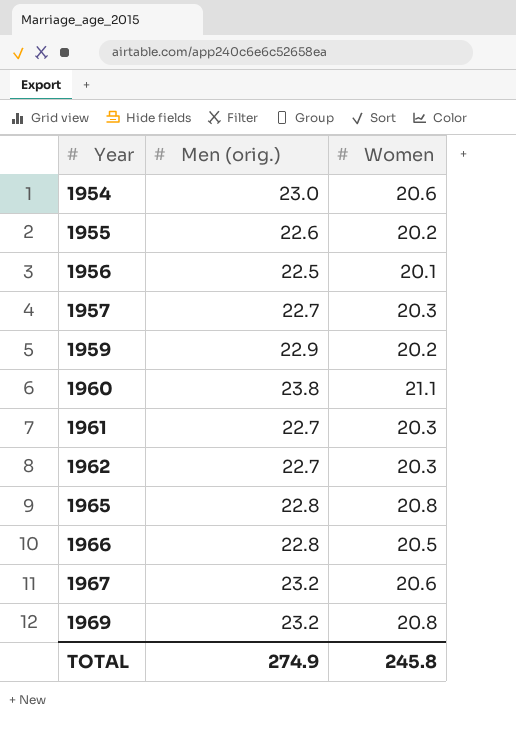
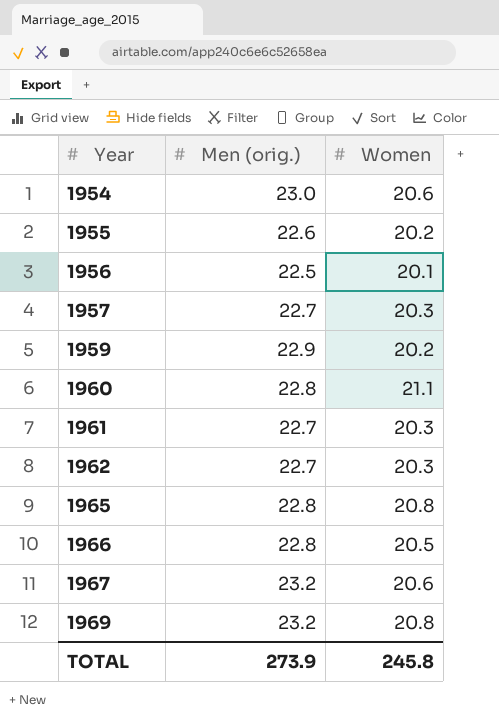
1960 | Men (orig.): 23.8 -> 22.8
TOTAL | Men (orig.): 274.9 -> 273.9

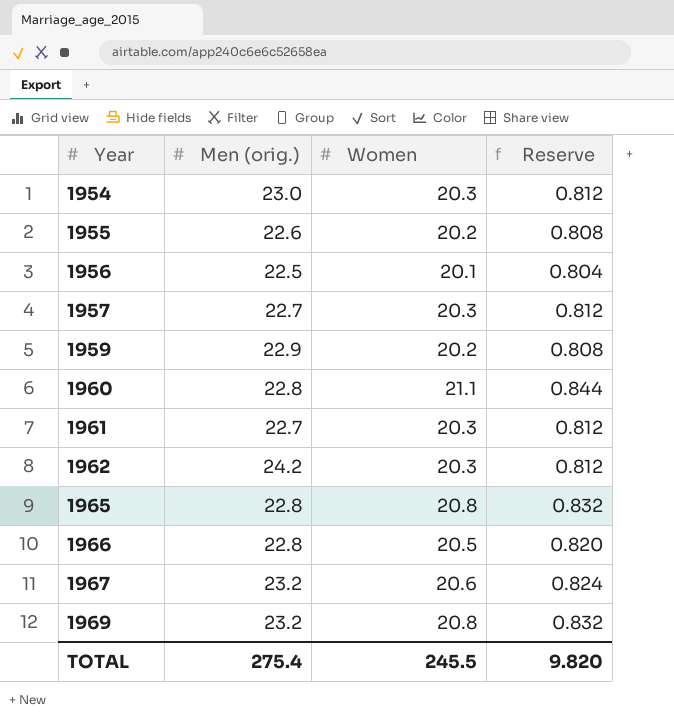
column Reserve | formula: none -> [Women] * 0.04
1954 | Women: 20.6 -> 20.3
1962 | Men (orig.): 22.7 -> 24.2
TOTAL | Men (orig.): 273.9 -> 275.4
TOTAL | Women: 245.8 -> 245.5

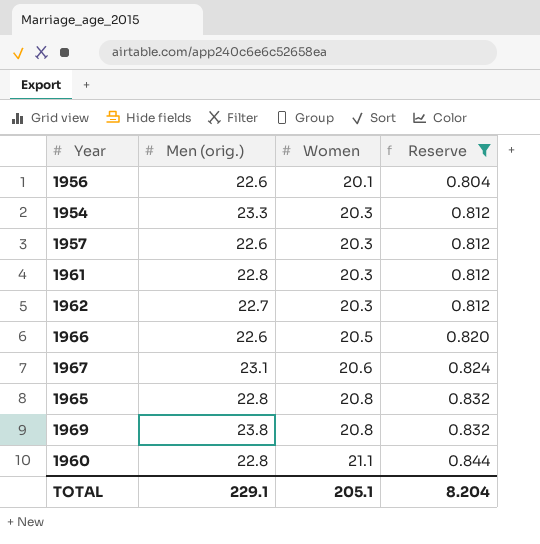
filter: none -> Reserve != 0.808
row order: Year ascending -> Women ascending
1956 | Men (orig.): 22.5 -> 22.6
1954 | Men (orig.): 23.0 -> 23.3
1957 | Men (orig.): 22.7 -> 22.6
1961 | Men (orig.): 22.7 -> 22.8
1962 | Men (orig.): 24.2 -> 22.7
1966 | Men (orig.): 22.8 -> 22.6
1967 | Men (orig.): 23.2 -> 23.1
1969 | Men (orig.): 23.2 -> 23.8
TOTAL | Men (orig.): 275.4 -> 229.1
TOTAL | Women: 245.5 -> 205.1
TOTAL | Reserve: 9.820 -> 8.204

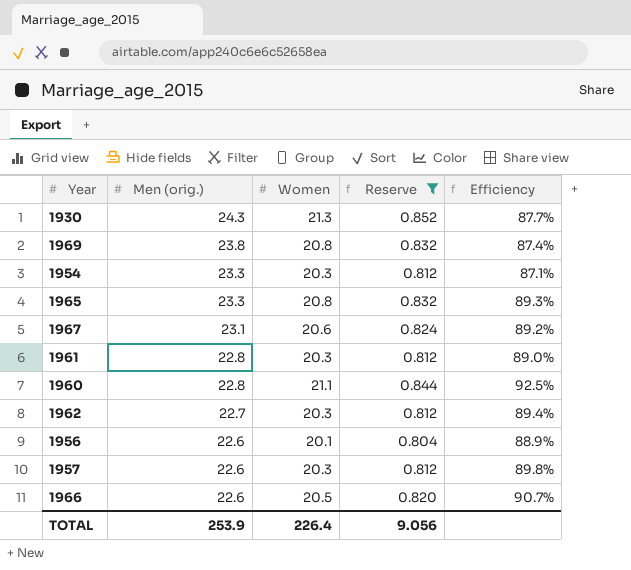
row order: Women ascending -> Men (orig.) descending
column Efficiency | formula: none -> [Women] / [Men (orig.)]
row 1930: none -> 24.3 | 21.3 | 0.852 | 87.7%
1965 | Men (orig.): 22.8 -> 23.3
TOTAL | Men (orig.): 229.1 -> 253.9
TOTAL | Women: 205.1 -> 226.4
TOTAL | Reserve: 8.204 -> 9.056

